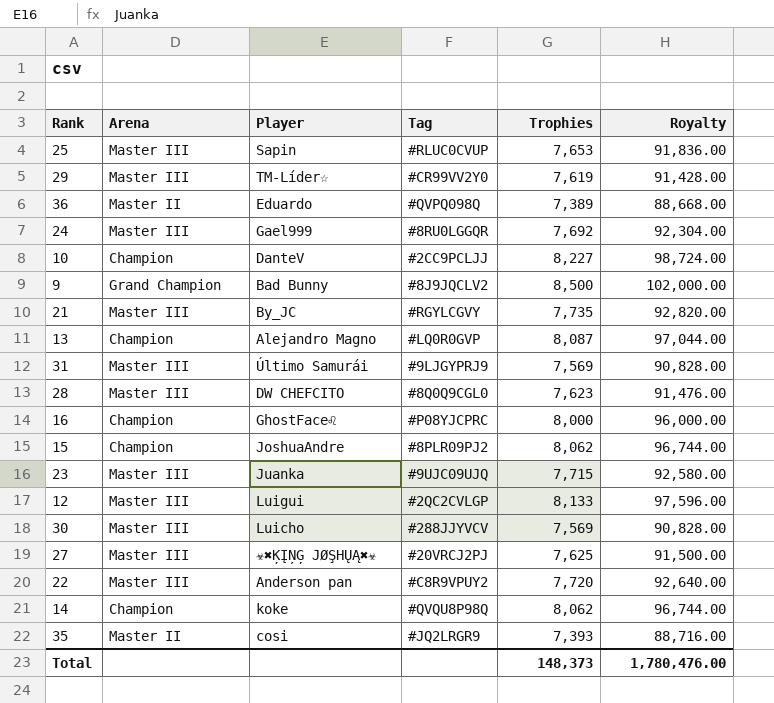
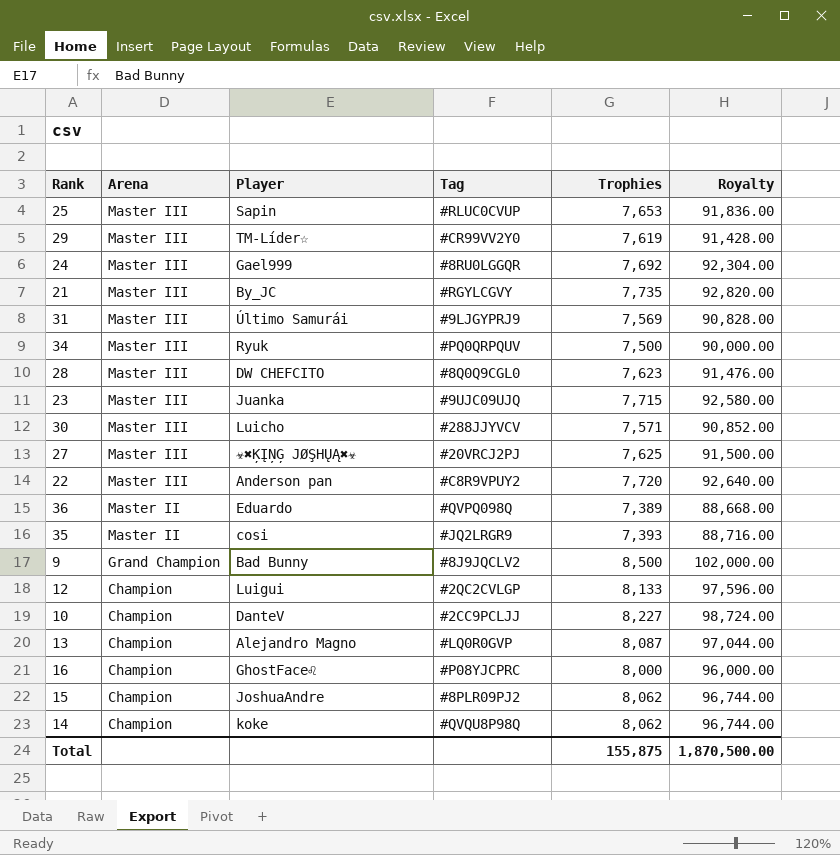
row order: none -> Arena descending
row 34: none -> Master III | Ryuk | #PQ0QRPQUV | 7,500 | 90,000.00
30 | Trophies: 7,569 -> 7,571
30 | Royalty: 90,828.00 -> 90,852.00
12 | Arena: Master III -> Champion
Total | Trophies: 148,373 -> 155,875
Total | Royalty: 1,780,476.00 -> 1,870,500.00

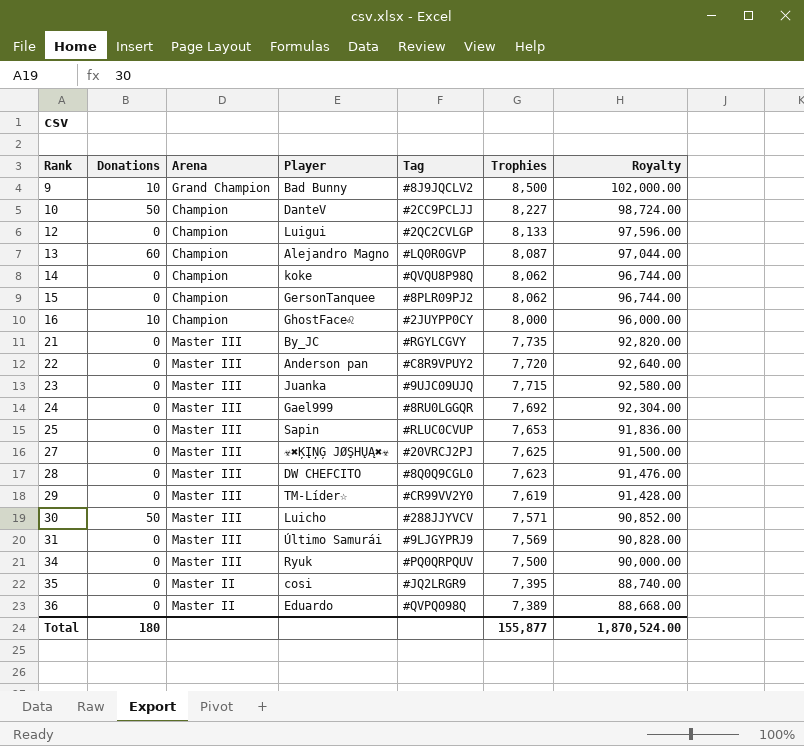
row order: Arena descending -> Rank ascending
column Donations | position: none -> 2
15 | Player: JoshuaAndre -> GersonTanquee
16 | Tag: #P08YJCPRC -> #2JUYPP0CY
35 | Trophies: 7,393 -> 7,395
35 | Royalty: 88,716.00 -> 88,740.00
Total | Trophies: 155,875 -> 155,877
Total | Royalty: 1,870,500.00 -> 1,870,524.00

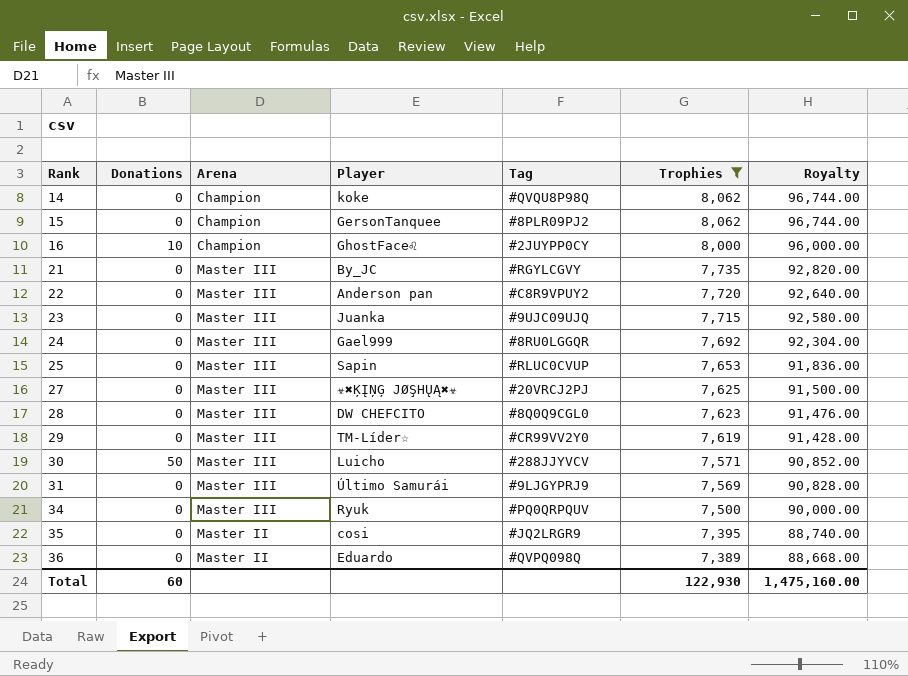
filter: none -> Trophies <= 8,062
Total | Donations: 180 -> 60
Total | Trophies: 155,877 -> 122,930
Total | Royalty: 1,870,524.00 -> 1,475,160.00

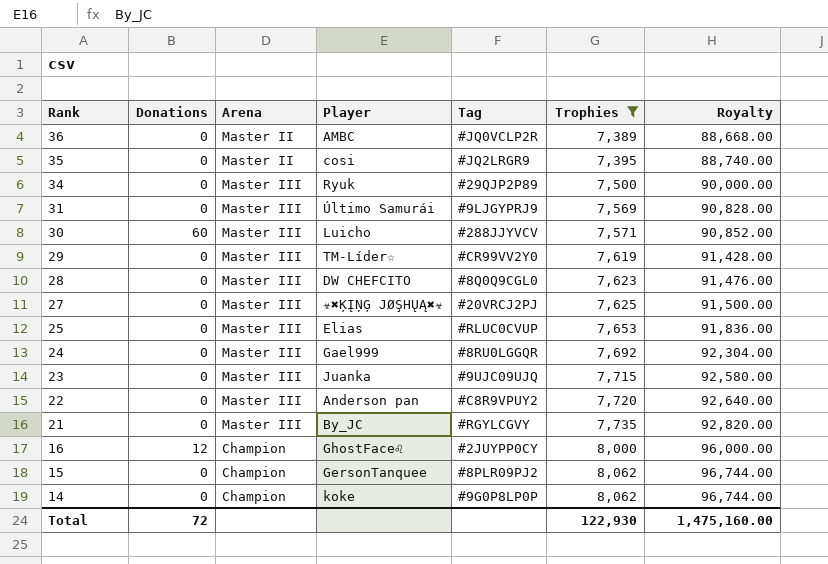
row order: Rank ascending -> Rank descending
36 | Player: Eduardo -> AMBC
36 | Tag: #QVPQ098Q -> #JQ0VCLP2R
34 | Tag: #PQ0QRPQUV -> #29QJP2P89
30 | Donations: 50 -> 60
25 | Player: Sapin -> Elias
16 | Donations: 10 -> 12
14 | Tag: #QVQU8P98Q -> #9G0P8LP0P
Total | Donations: 60 -> 72

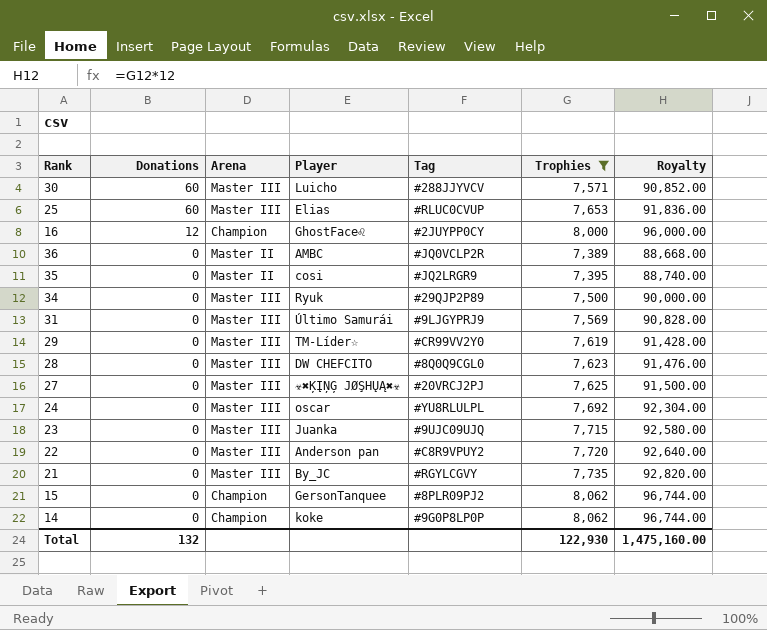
row order: Rank descending -> Donations descending
25 | Donations: 0 -> 60
24 | Player: Gael999 -> oscar
24 | Tag: #8RU0LGGQR -> #YU8RLULPL
Total | Donations: 72 -> 132

